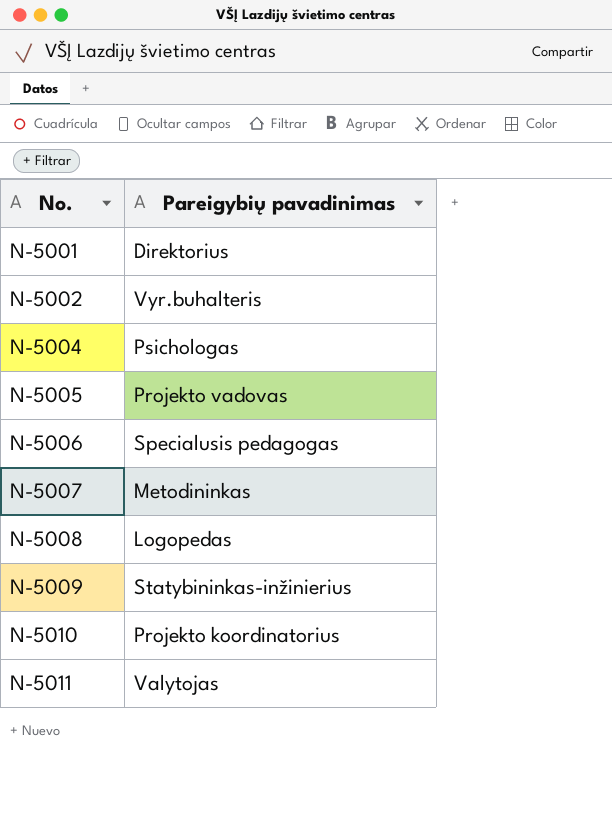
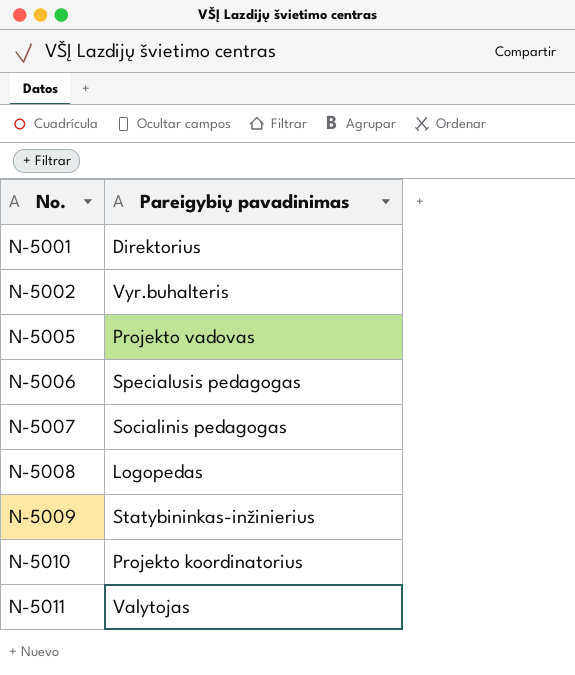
row N-5004: Psichologas -> none
N-5007 | Pareigybių pavadinimas: Metodininkas -> Socialinis pedagogas

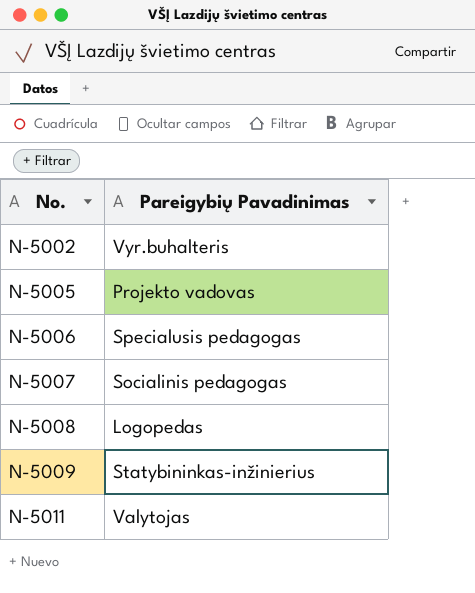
column name: Pareigybių pavadinimas -> Pareigybių Pavadinimas
row N-5001: Direktorius -> none
row N-5010: Projekto koordinatorius -> none

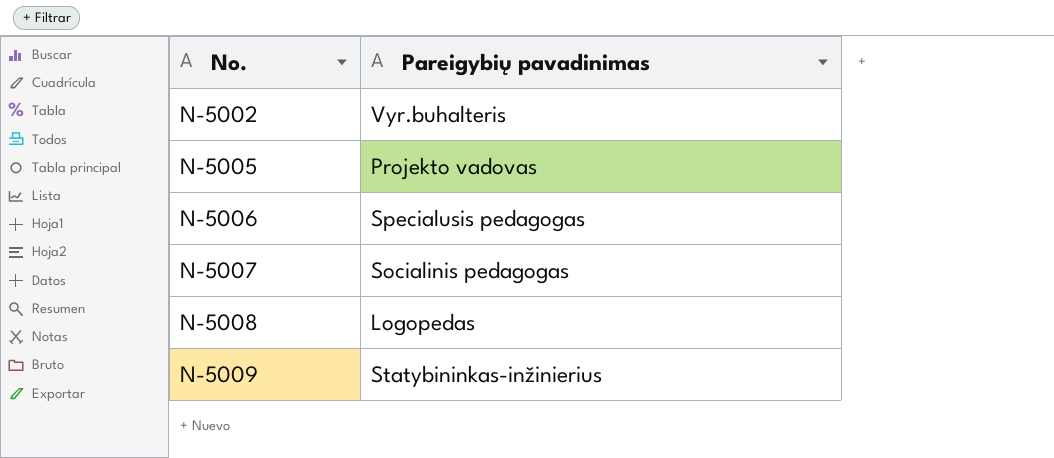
column name: Pareigybių Pavadinimas -> Pareigybių pavadinimas
row N-5011: Valytojas -> none

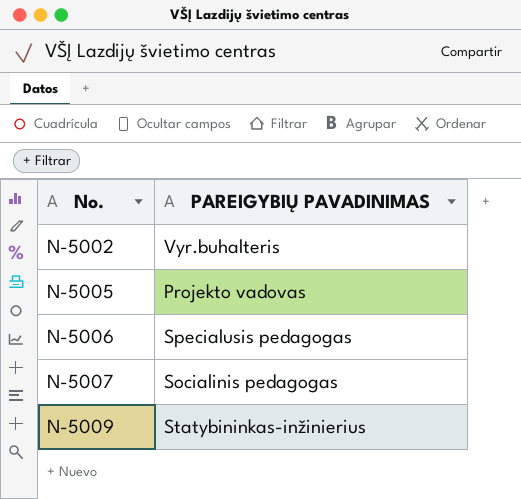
column name: Pareigybių pavadinimas -> PAREIGYBIŲ PAVADINIMAS
row N-5008: Logopedas -> none

